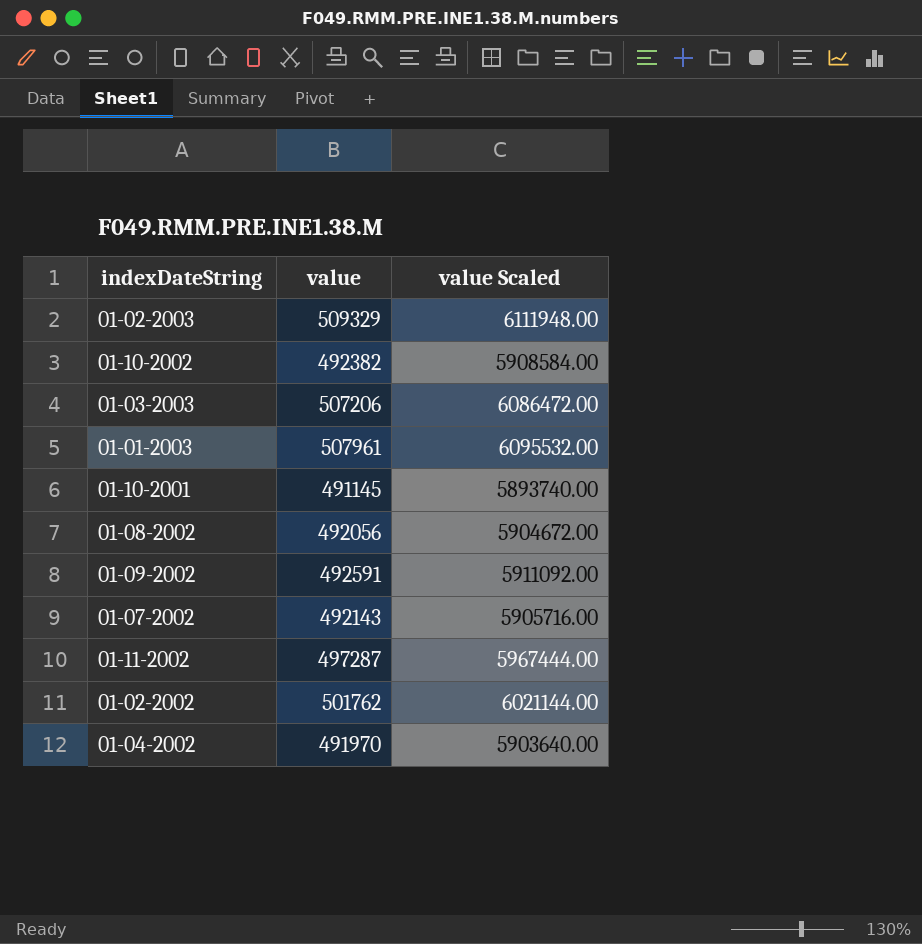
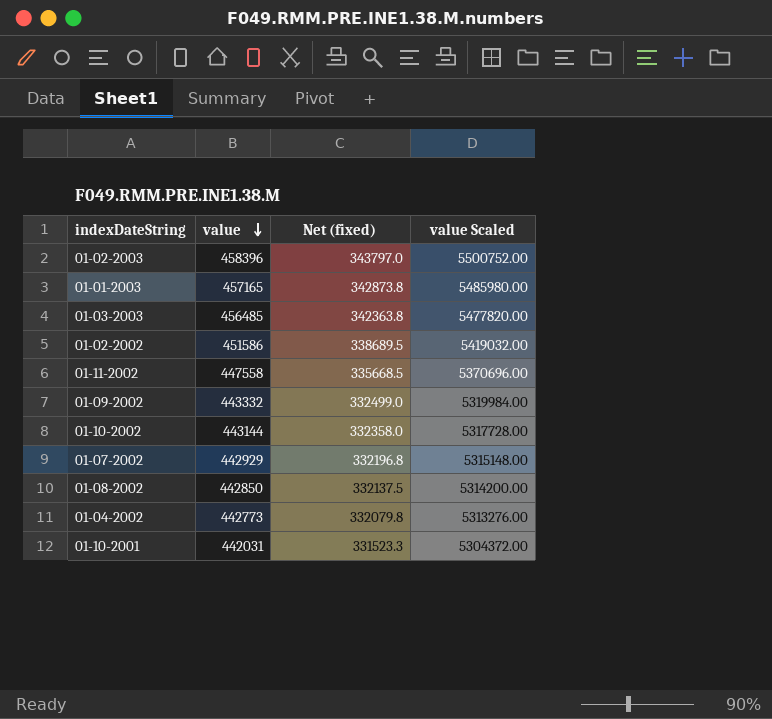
row order: none -> value descending
column Net (fixed) | formula: none -> [value] * 0.75
01-02-2003 | value: 509329 -> 458396
01-02-2003 | value Scaled: 6111948.00 -> 5500752.00
01-01-2003 | value: 507961 -> 457165
01-01-2003 | value Scaled: 6095532.00 -> 5485980.00
01-03-2003 | value: 507206 -> 456485
01-03-2003 | value Scaled: 6086472.00 -> 5477820.00
01-02-2002 | value: 501762 -> 451586
01-02-2002 | value Scaled: 6021144.00 -> 5419032.00
01-11-2002 | value: 497287 -> 447558
01-11-2002 | value Scaled: 5967444.00 -> 5370696.00
01-09-2002 | value: 492591 -> 443332
01-09-2002 | value Scaled: 5911092.00 -> 5319984.00
01-10-2002 | value: 492382 -> 443144
01-10-2002 | value Scaled: 5908584.00 -> 5317728.00
01-07-2002 | value: 492143 -> 442929
01-07-2002 | value Scaled: 5905716.00 -> 5315148.00
01-08-2002 | value: 492056 -> 442850
01-08-2002 | value Scaled: 5904672.00 -> 5314200.00
01-04-2002 | value: 491970 -> 442773
01-04-2002 | value Scaled: 5903640.00 -> 5313276.00
01-10-2001 | value: 491145 -> 442031
01-10-2001 | value Scaled: 5893740.00 -> 5304372.00

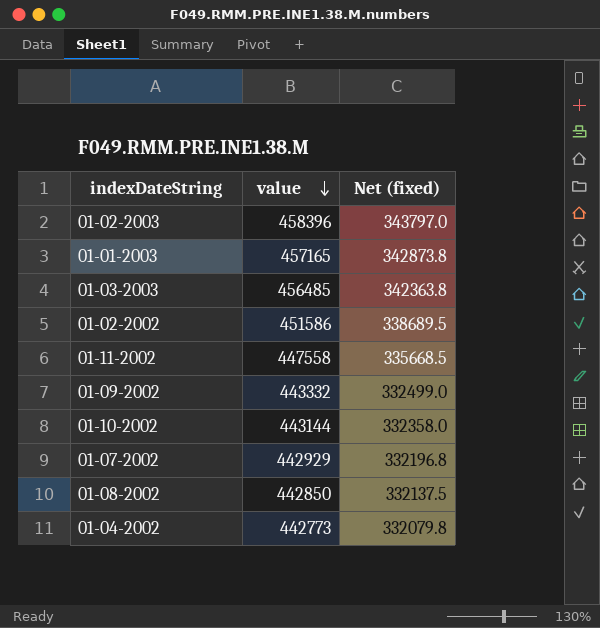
column value Scaled | formula: [value] * 12 -> none
row 01-10-2001: 442031 | 331523.3 | 5304372.00 -> none

